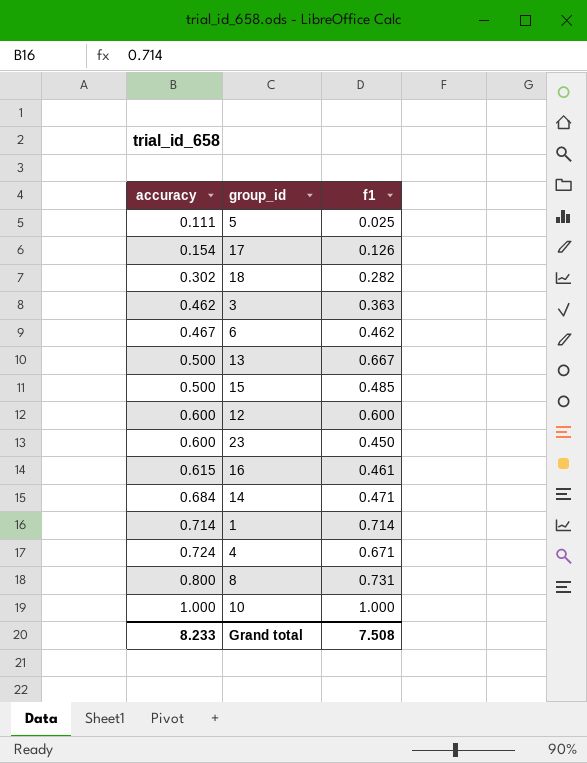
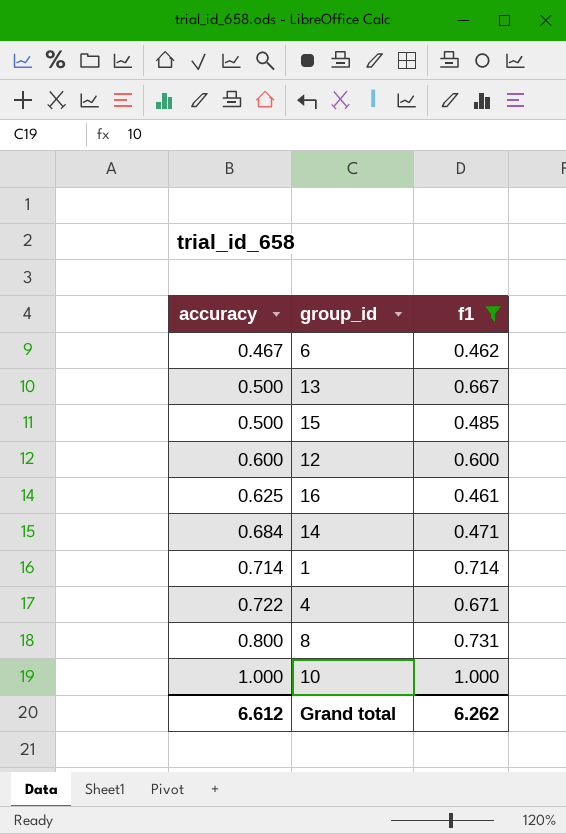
filter: none -> f1 >= 0.461
16 | accuracy: 0.615 -> 0.625
4 | accuracy: 0.724 -> 0.722
Grand total | accuracy: 8.233 -> 6.612
Grand total | f1: 7.508 -> 6.262

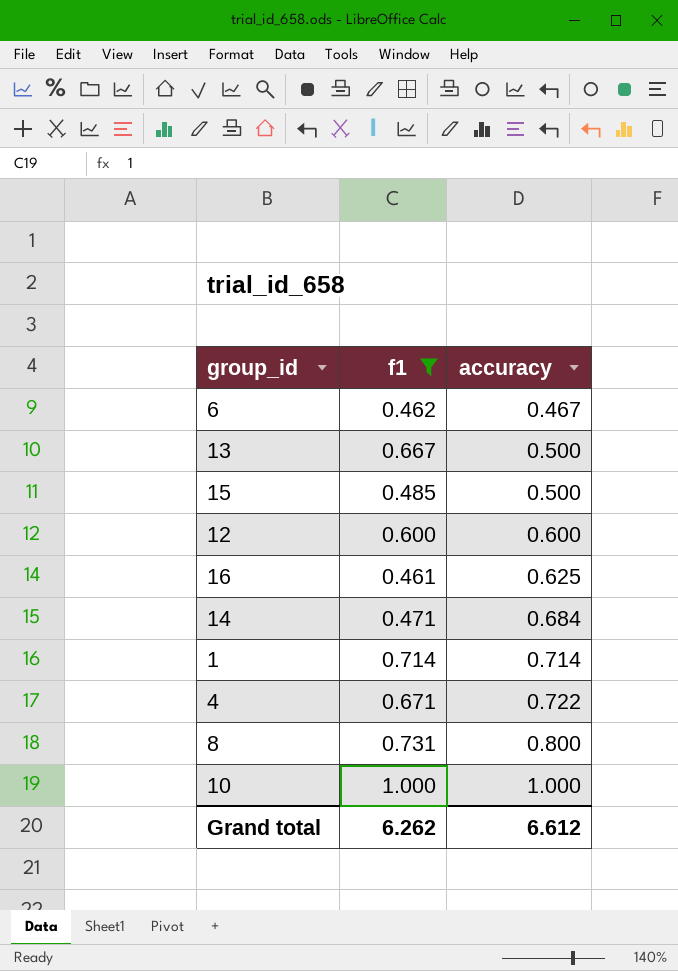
column accuracy | position: 1 -> 3

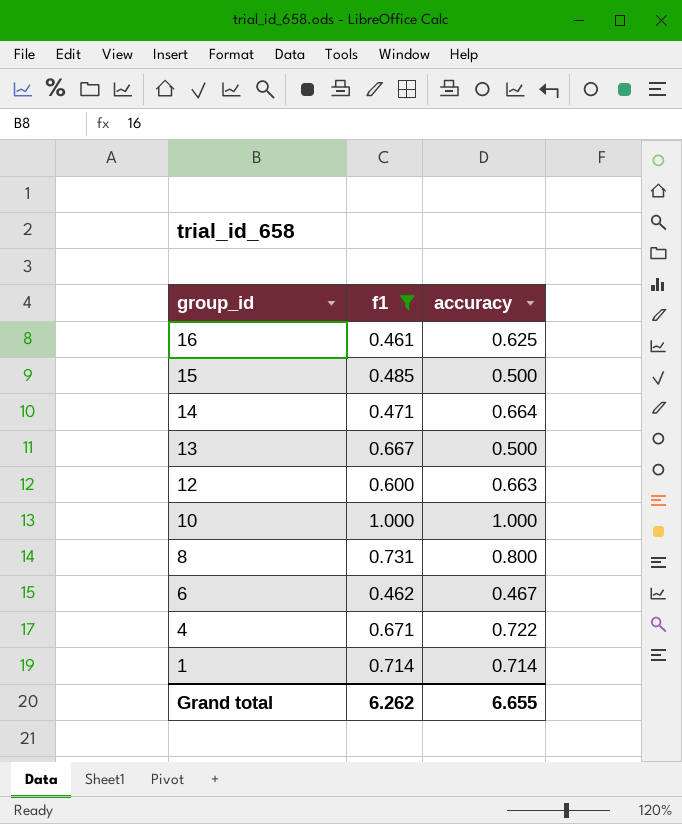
row order: accuracy ascending -> group_id descending
14 | accuracy: 0.684 -> 0.664
12 | accuracy: 0.600 -> 0.663
Grand total | accuracy: 6.612 -> 6.655

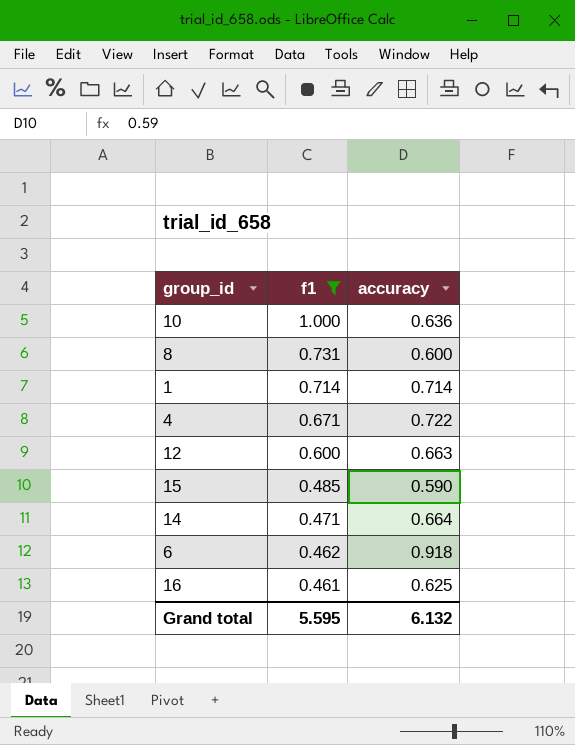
row order: group_id descending -> f1 descending
row 13: 0.667 | 0.500 -> none
10 | accuracy: 1.000 -> 0.636
8 | accuracy: 0.800 -> 0.600
15 | accuracy: 0.500 -> 0.590
6 | accuracy: 0.467 -> 0.918
Grand total | f1: 6.262 -> 5.595
Grand total | accuracy: 6.655 -> 6.132

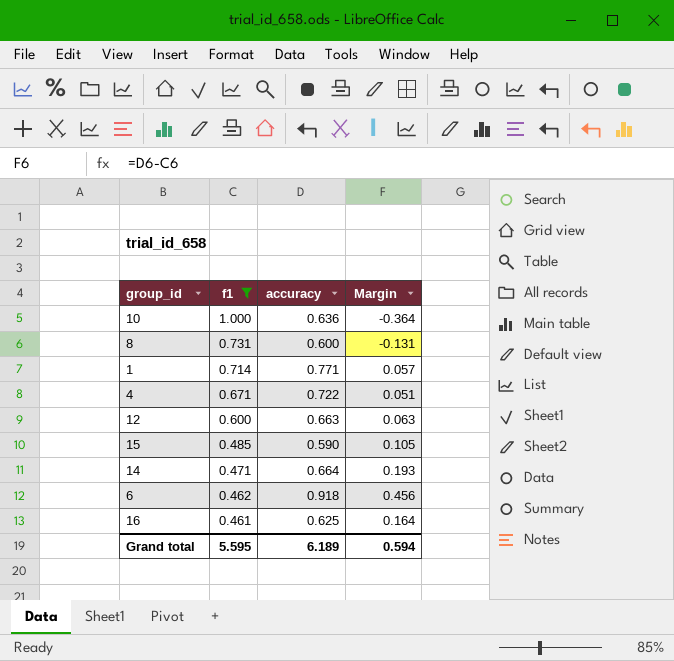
column Margin | formula: none -> [accuracy] - [f1]
1 | accuracy: 0.714 -> 0.771
Grand total | accuracy: 6.132 -> 6.189

